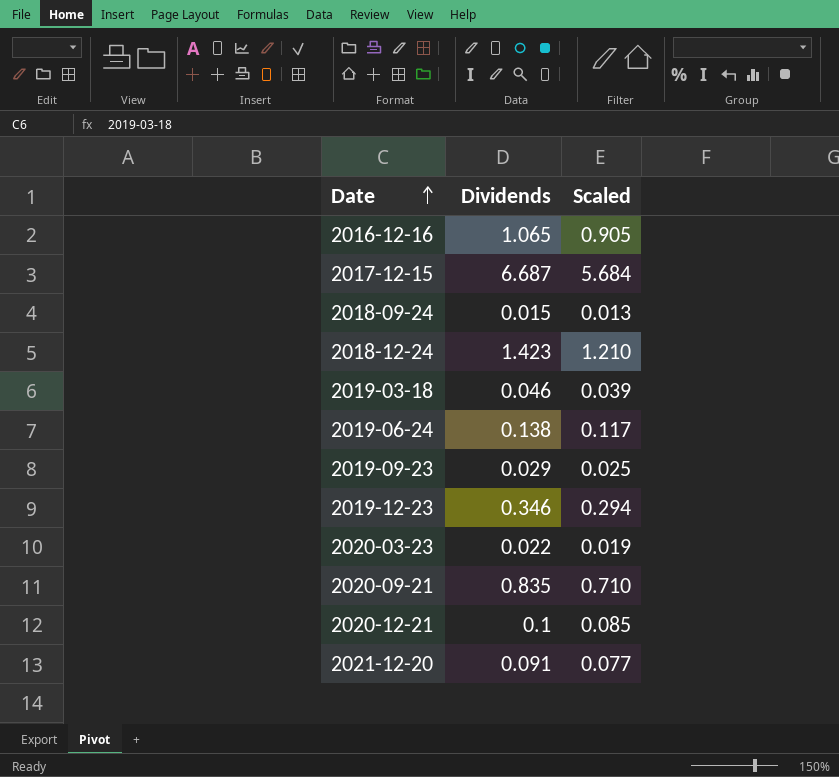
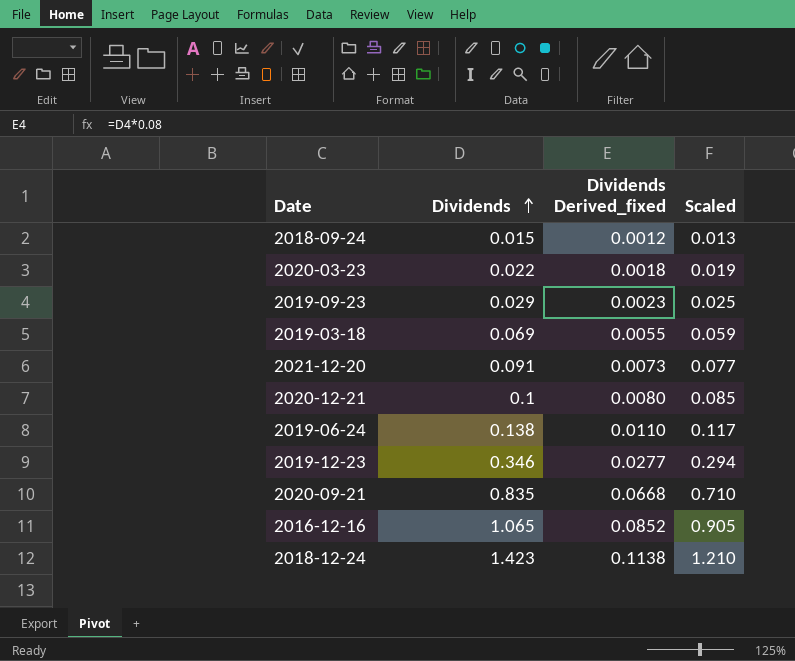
row order: Date ascending -> Dividends ascending
column Dividends Derived_fixed | formula: none -> [Dividends] * 0.08
row 2017-12-15: 6.687 | 5.684 -> none
2019-03-18 | Dividends: 0.046 -> 0.069
2019-03-18 | Scaled: 0.039 -> 0.059

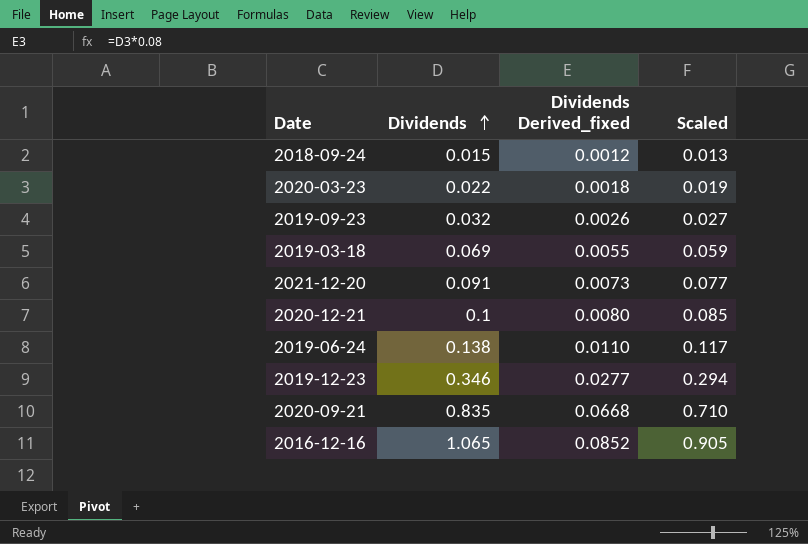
row 2018-12-24: 1.423 | 0.1138 | 1.210 -> none
2019-09-23 | Dividends: 0.029 -> 0.032
2019-09-23 | Dividends Derived_fixed: 0.0023 -> 0.0026
2019-09-23 | Scaled: 0.025 -> 0.027

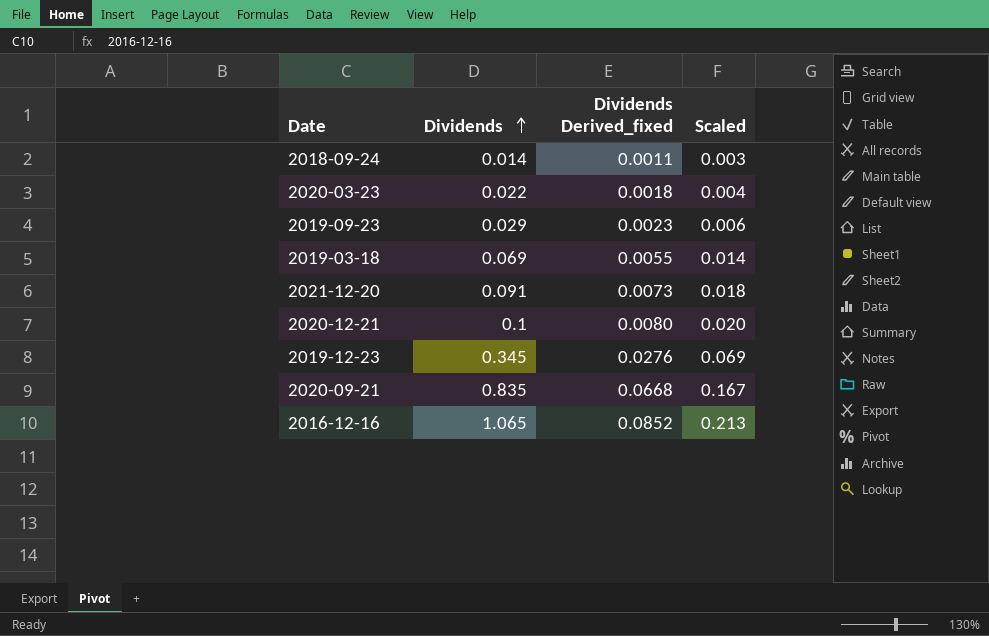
column Scaled | formula: [Dividends] * 0.85 -> [Dividends] * 0.2
row 2019-06-24: 0.138 | 0.0110 | 0.117 -> none
2018-09-24 | Dividends: 0.015 -> 0.014
2018-09-24 | Dividends Derived_fixed: 0.0012 -> 0.0011
2019-09-23 | Dividends: 0.032 -> 0.029
2019-09-23 | Dividends Derived_fixed: 0.0026 -> 0.0023
2019-12-23 | Dividends: 0.346 -> 0.345
2019-12-23 | Dividends Derived_fixed: 0.0277 -> 0.0276

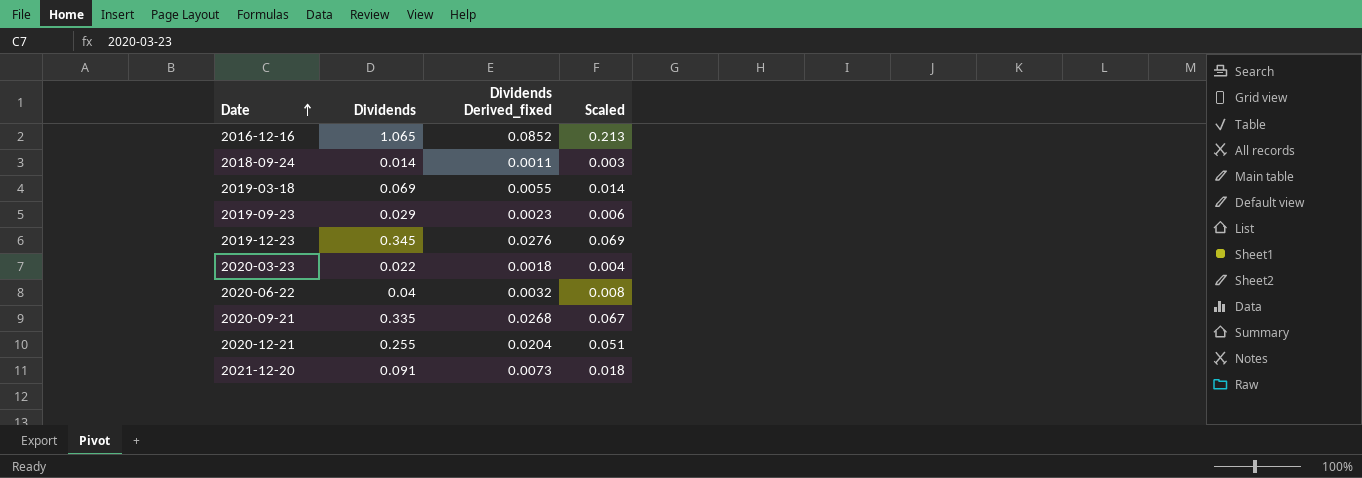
row order: Dividends ascending -> Date ascending
row 2020-06-22: none -> 0.04 | 0.0032 | 0.008
2020-09-21 | Dividends: 0.835 -> 0.335
2020-09-21 | Dividends Derived_fixed: 0.0668 -> 0.0268
2020-09-21 | Scaled: 0.167 -> 0.067
2020-12-21 | Dividends: 0.1 -> 0.255
2020-12-21 | Dividends Derived_fixed: 0.0080 -> 0.0204
2020-12-21 | Scaled: 0.020 -> 0.051

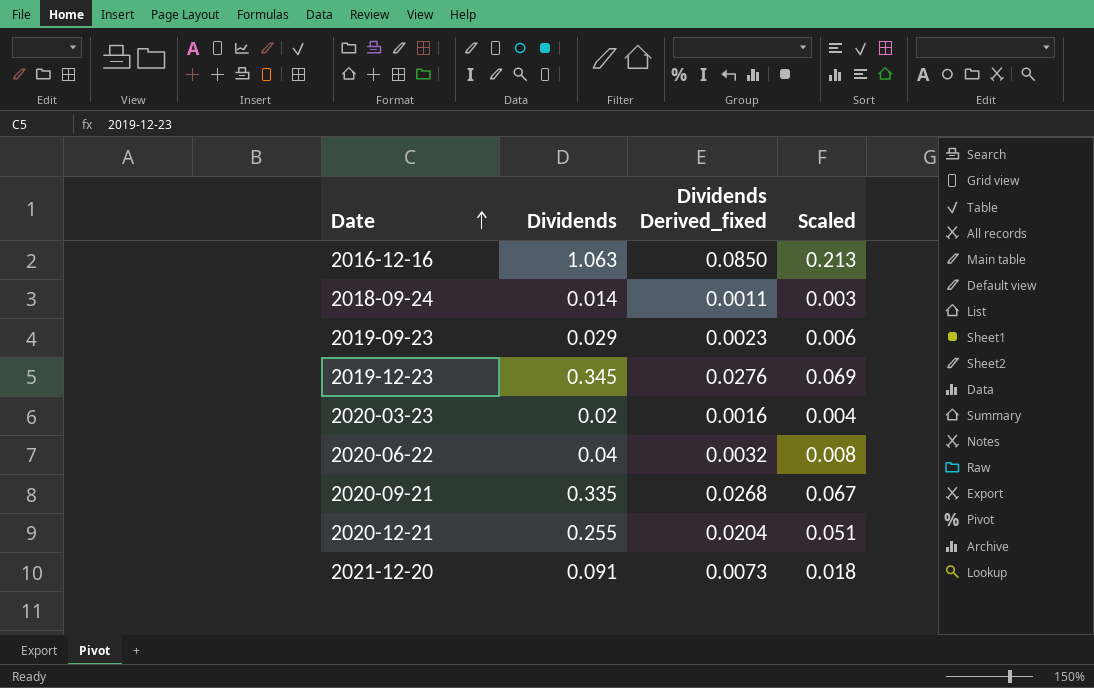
row 2019-03-18: 0.069 | 0.0055 | 0.014 -> none
2016-12-16 | Dividends: 1.065 -> 1.063
2016-12-16 | Dividends Derived_fixed: 0.0852 -> 0.0850
2020-03-23 | Dividends: 0.022 -> 0.02
2020-03-23 | Dividends Derived_fixed: 0.0018 -> 0.0016

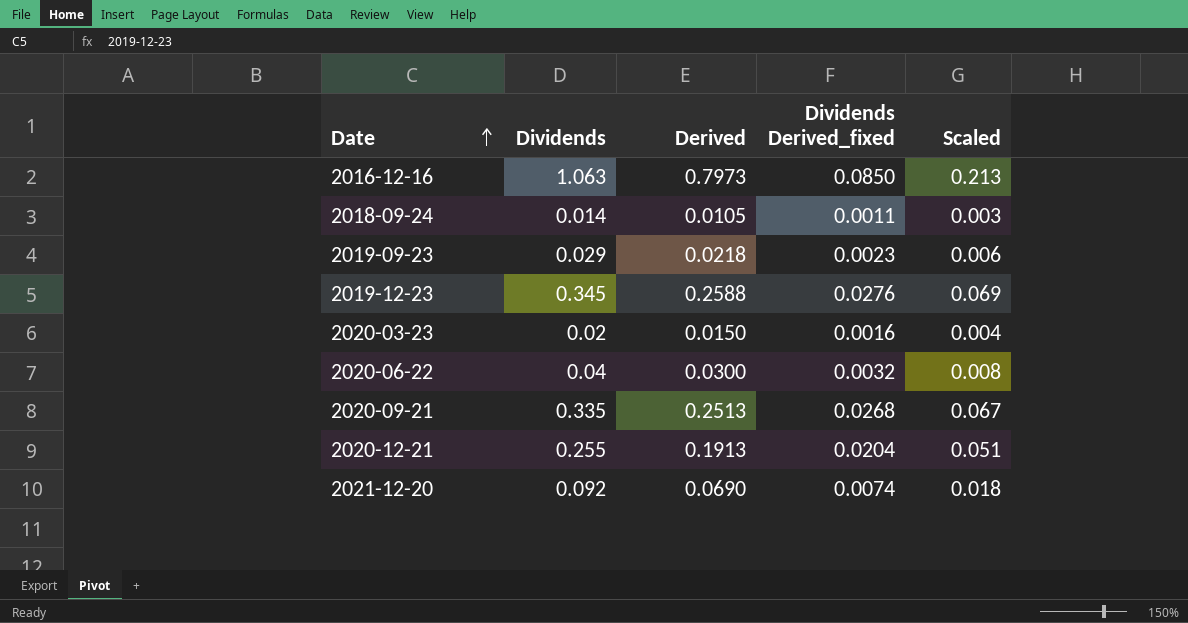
column Derived | formula: none -> [Dividends] * 0.75
2021-12-20 | Dividends: 0.091 -> 0.092
2021-12-20 | Dividends Derived_fixed: 0.0073 -> 0.0074

